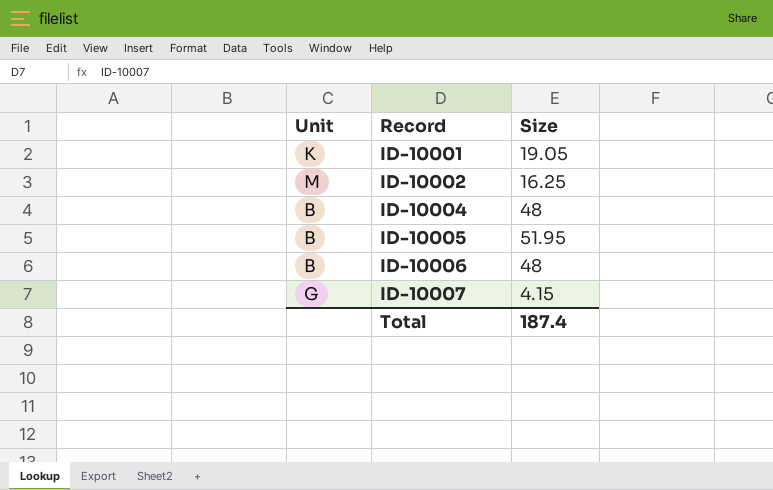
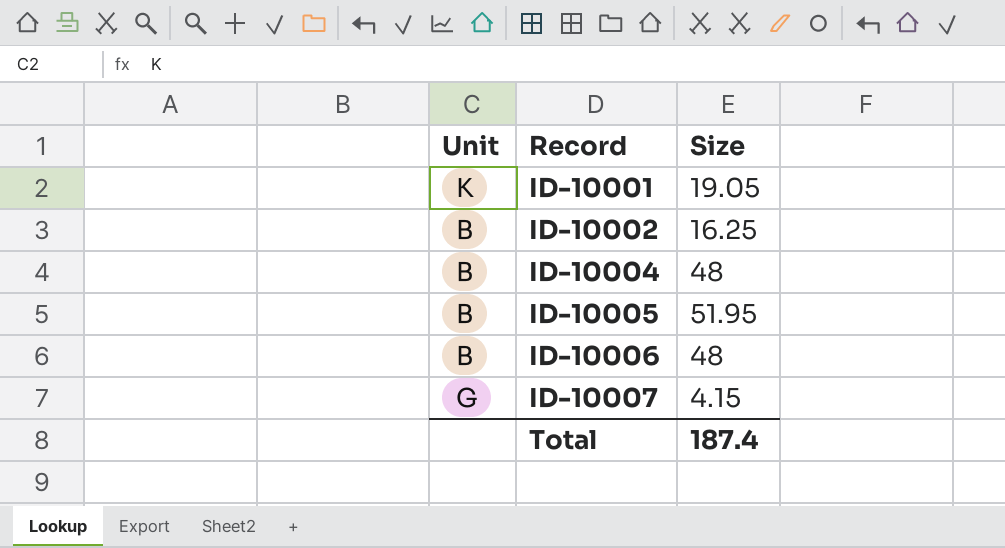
ID-10002 | Unit: M -> B

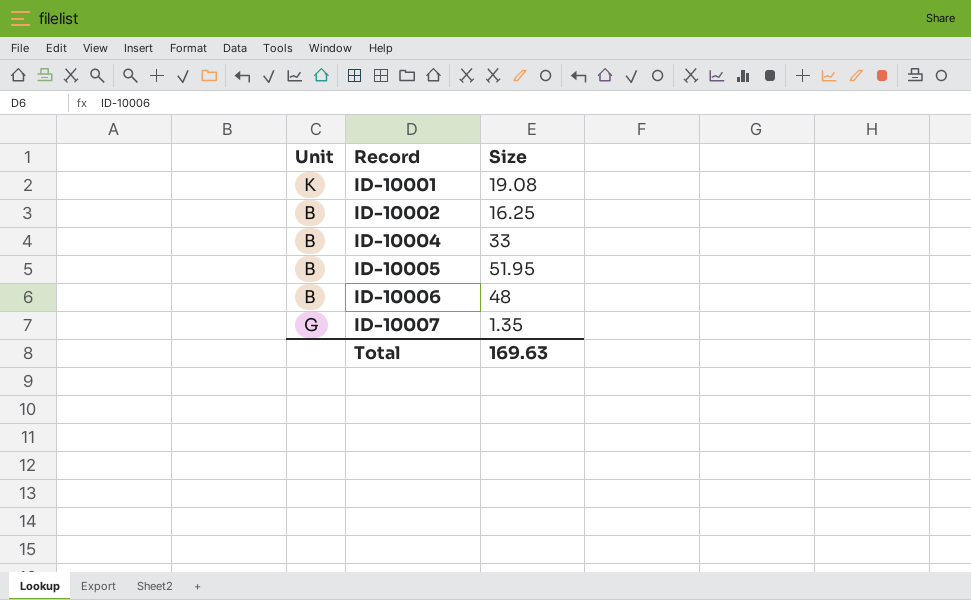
ID-10001 | Size: 19.05 -> 19.08
ID-10004 | Size: 48 -> 33
ID-10007 | Size: 4.15 -> 1.35
Total | Size: 187.4 -> 169.63

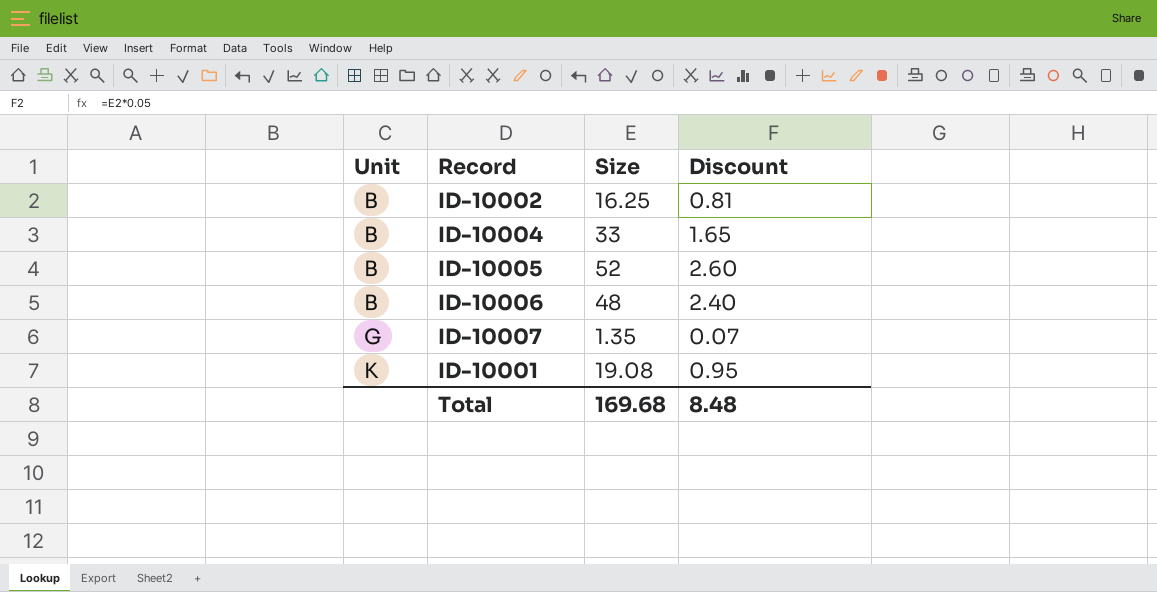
row order: Record ascending -> Unit ascending
column Discount | formula: none -> [Size] * 0.05
ID-10005 | Size: 51.95 -> 52
Total | Size: 169.63 -> 169.68

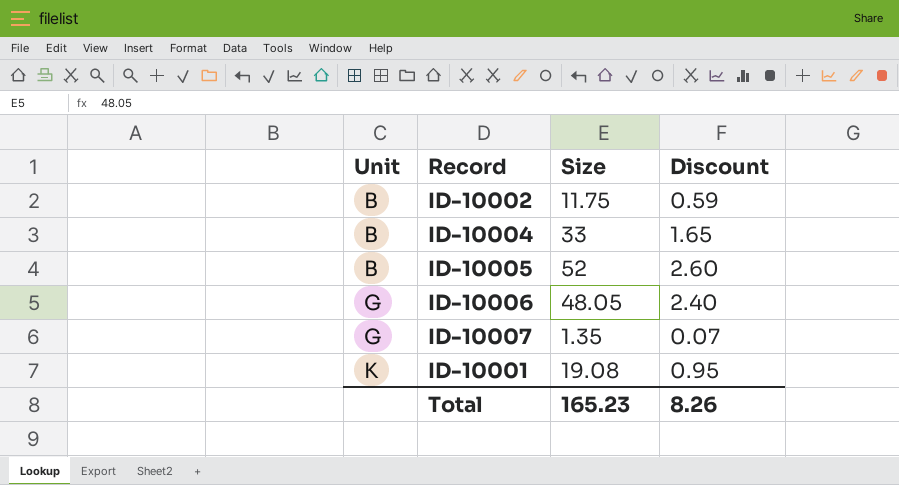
ID-10002 | Size: 16.25 -> 11.75
ID-10002 | Discount: 0.81 -> 0.59
ID-10006 | Unit: B -> G
ID-10006 | Size: 48 -> 48.05
Total | Size: 169.68 -> 165.23
Total | Discount: 8.48 -> 8.26

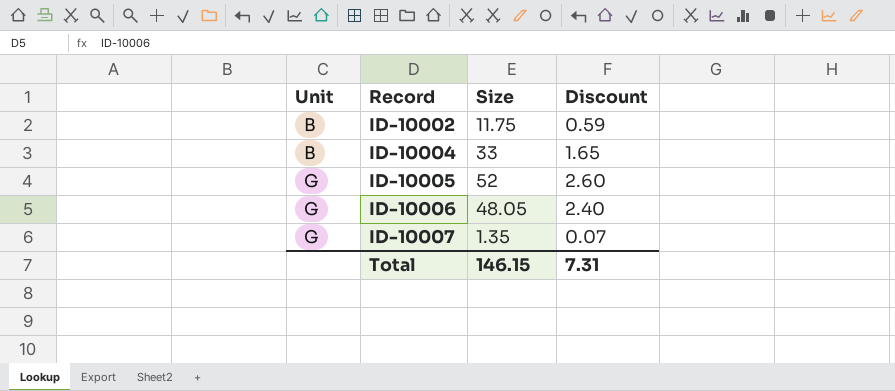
row ID-10001: K | 19.08 | 0.95 -> none
ID-10005 | Unit: B -> G
Total | Size: 165.23 -> 146.15
Total | Discount: 8.26 -> 7.31

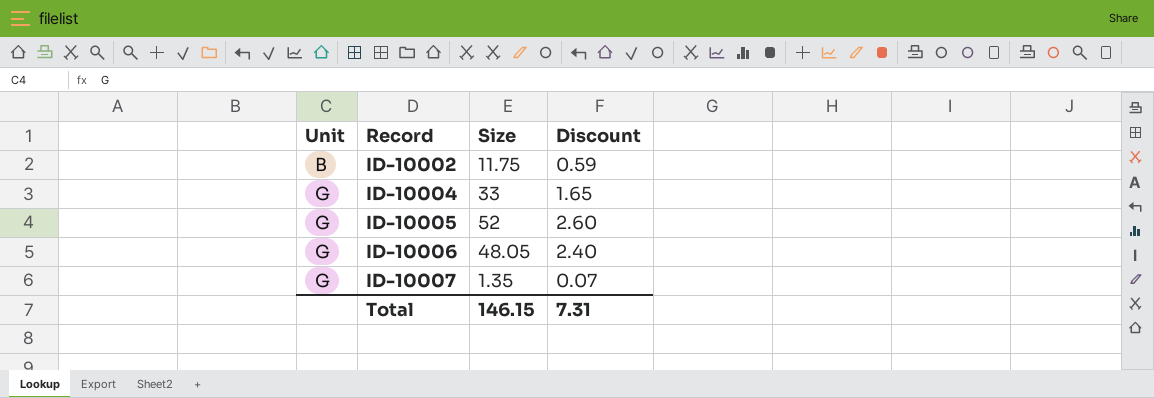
ID-10004 | Unit: B -> G

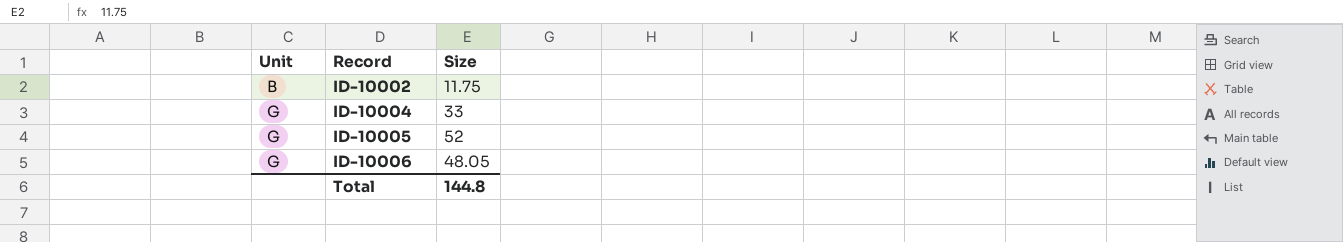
column Discount | formula: [Size] * 0.05 -> none
row ID-10007: G | 1.35 | 0.07 -> none
Total | Size: 146.15 -> 144.8

